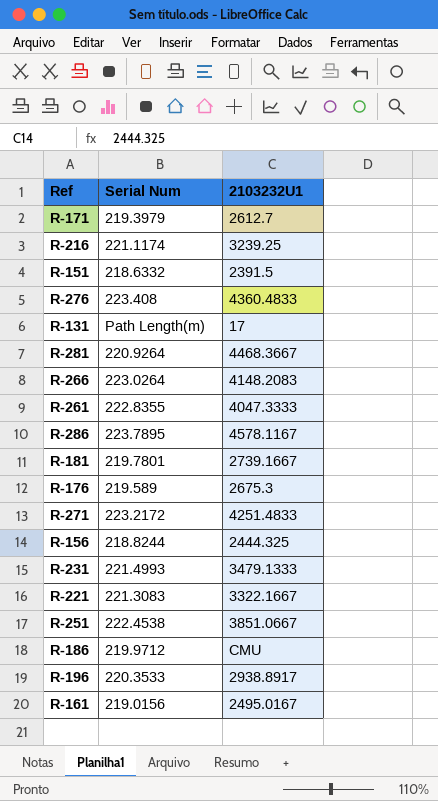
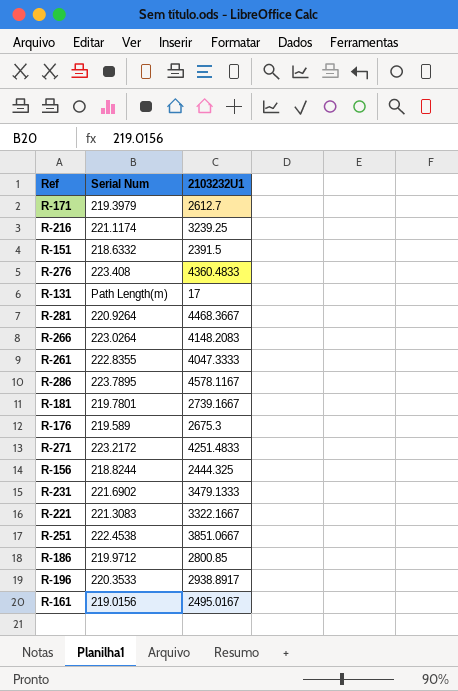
R-231 | Serial Num: 221.4993 -> 221.6902
R-186 | 2103232U1: CMU -> 2800.85

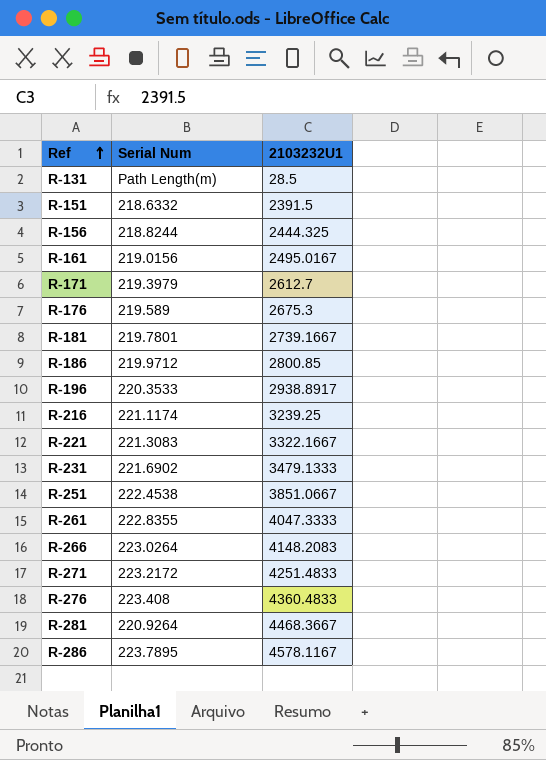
row order: none -> Ref ascending
R-131 | 2103232U1: 17 -> 28.5

